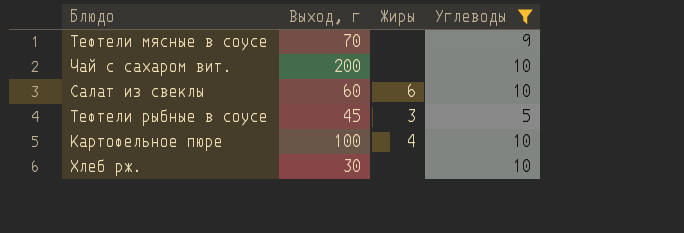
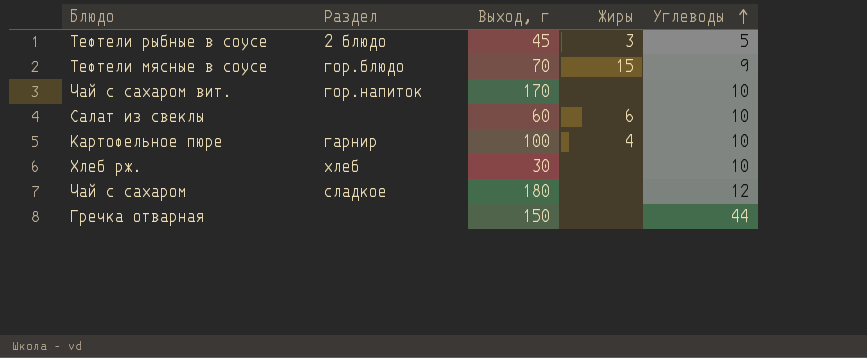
filter: Углеводы <= 10 -> none
row order: none -> Углеводы ascending
column Раздел | position: none -> 2
Тефтели мясные в соусе | Жиры: none -> 15
Чай с сахаром вит. | Выход, г: 200 -> 170

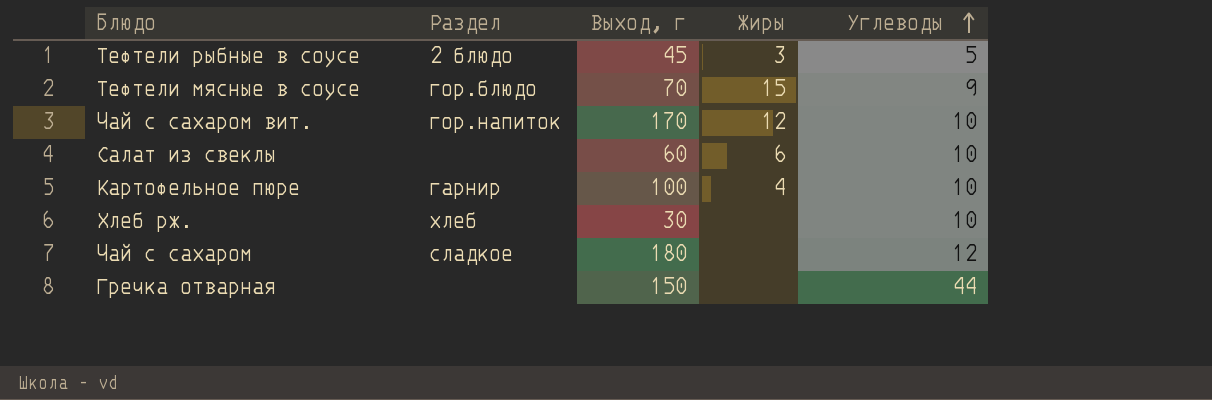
Чай с сахаром вит. | Жиры: none -> 12

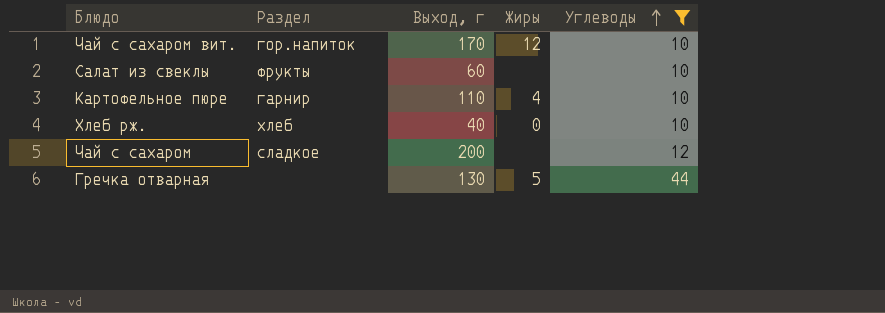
filter: none -> Углеводы >= 10
Салат из свеклы | Раздел: none -> фрукты
Салат из свеклы | Жиры: 6 -> none
Картофельное пюре | Выход, г: 100 -> 110
Хлеб рж. | Выход, г: 30 -> 40
Хлеб рж. | Жиры: none -> 0
Чай с сахаром | Выход, г: 180 -> 200
Гречка отварная | Выход, г: 150 -> 130
Гречка отварная | Жиры: none -> 5

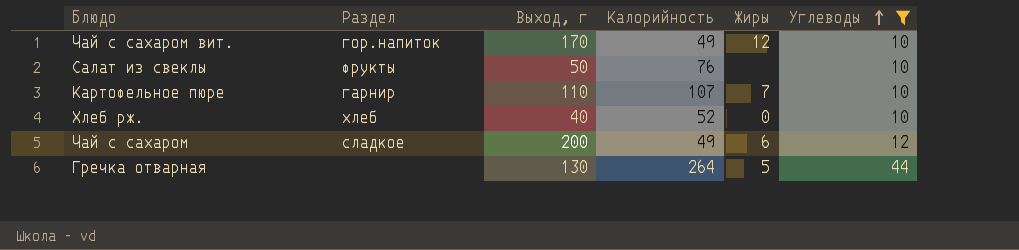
column Калорийность | position: none -> 4
Салат из свеклы | Выход, г: 60 -> 50
Картофельное пюре | Жиры: 4 -> 7
Чай с сахаром | Жиры: none -> 6

